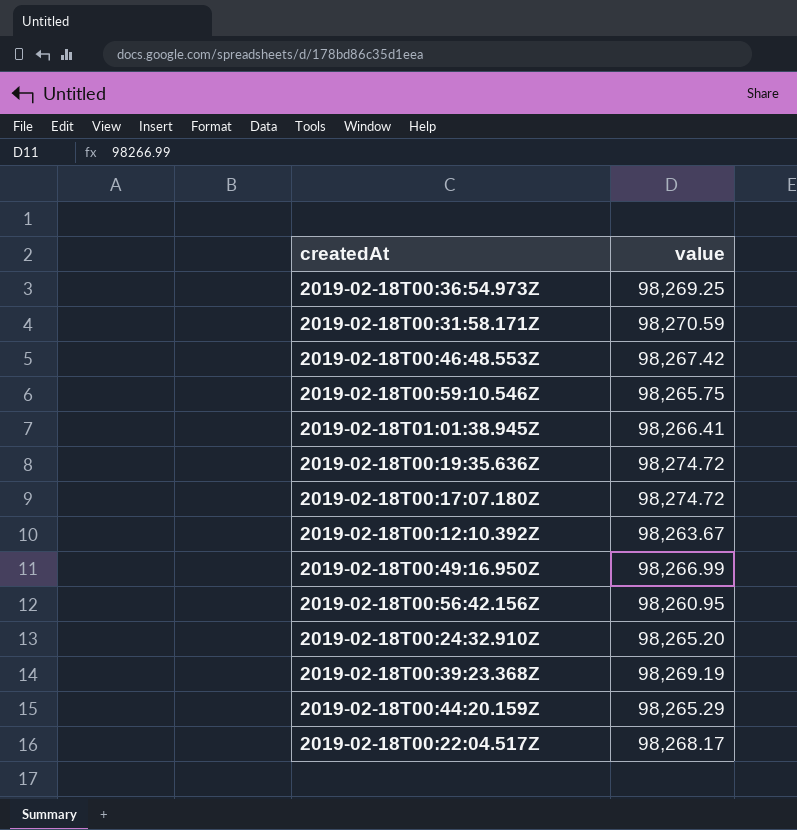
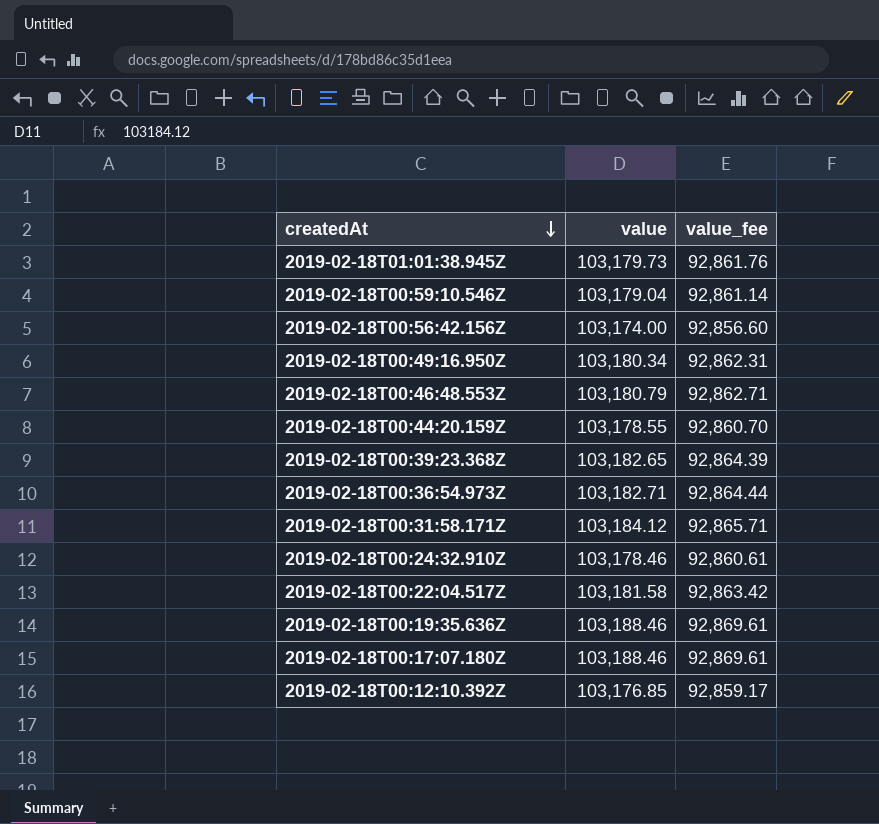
row order: none -> createdAt descending
column value_fee | formula: none -> [value] * 0.9
2019-02-18T01:01:38.945Z | value: 98,266.41 -> 103,179.73
2019-02-18T00:59:10.546Z | value: 98,265.75 -> 103,179.04
2019-02-18T00:56:42.156Z | value: 98,260.95 -> 103,174.00
2019-02-18T00:49:16.950Z | value: 98,266.99 -> 103,180.34
2019-02-18T00:46:48.553Z | value: 98,267.42 -> 103,180.79
2019-02-18T00:44:20.159Z | value: 98,265.29 -> 103,178.55
2019-02-18T00:39:23.368Z | value: 98,269.19 -> 103,182.65
2019-02-18T00:36:54.973Z | value: 98,269.25 -> 103,182.71
2019-02-18T00:31:58.171Z | value: 98,270.59 -> 103,184.12
2019-02-18T00:24:32.910Z | value: 98,265.20 -> 103,178.46
2019-02-18T00:22:04.517Z | value: 98,268.17 -> 103,181.58
2019-02-18T00:19:35.636Z | value: 98,274.72 -> 103,188.46
2019-02-18T00:17:07.180Z | value: 98,274.72 -> 103,188.46
2019-02-18T00:12:10.392Z | value: 98,263.67 -> 103,176.85

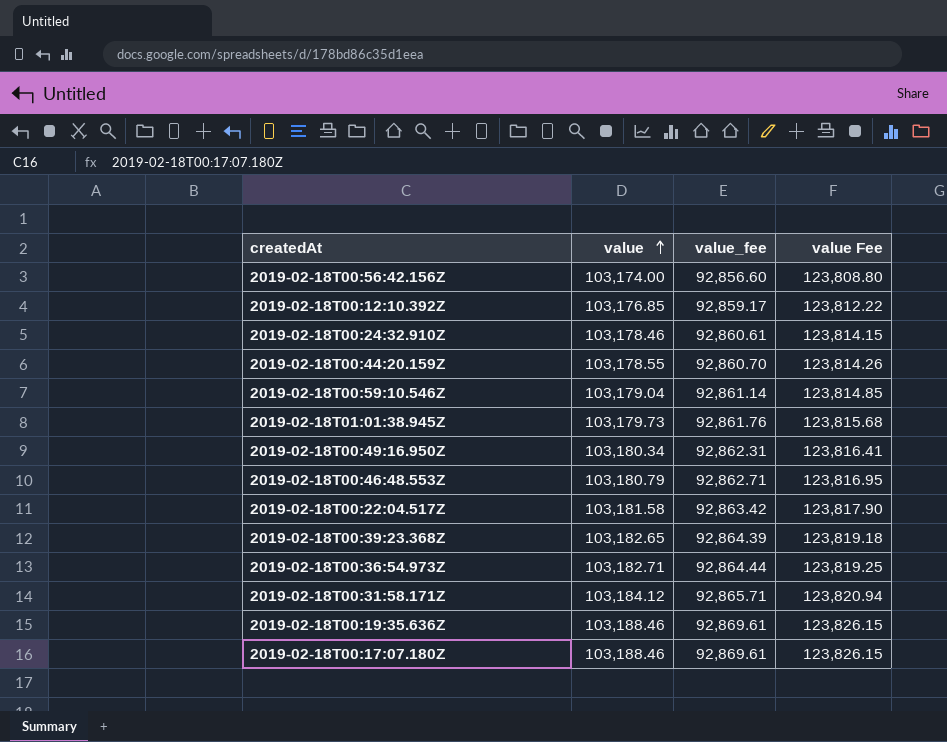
row order: createdAt descending -> value ascending
column value Fee | formula: none -> [value] * 1.2

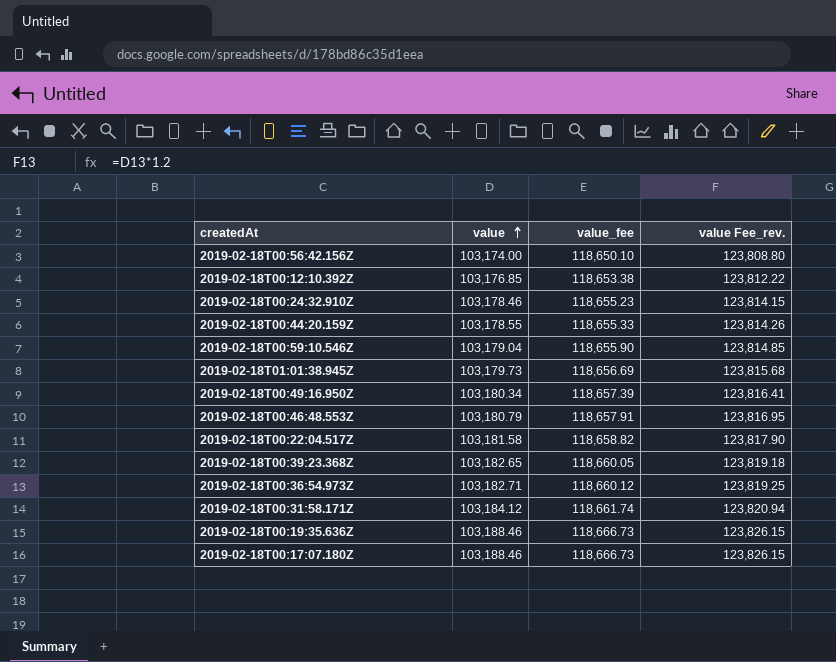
column value_fee | formula: [value] * 0.9 -> [value] * 1.15
column name: value Fee -> value Fee_rev.

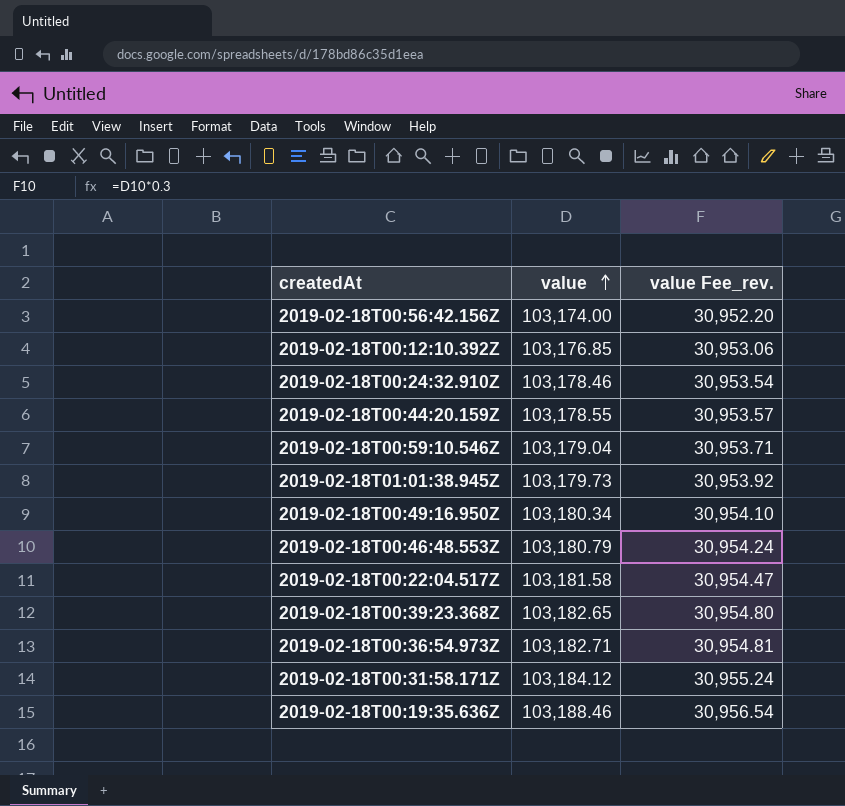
column value_fee | formula: [value] * 1.15 -> none
column value Fee_rev. | formula: [value] * 1.2 -> [value] * 0.3
row 2019-02-18T00:17:07.180Z: 103,188.46 | 118,666.73 | 123,826.15 -> none

